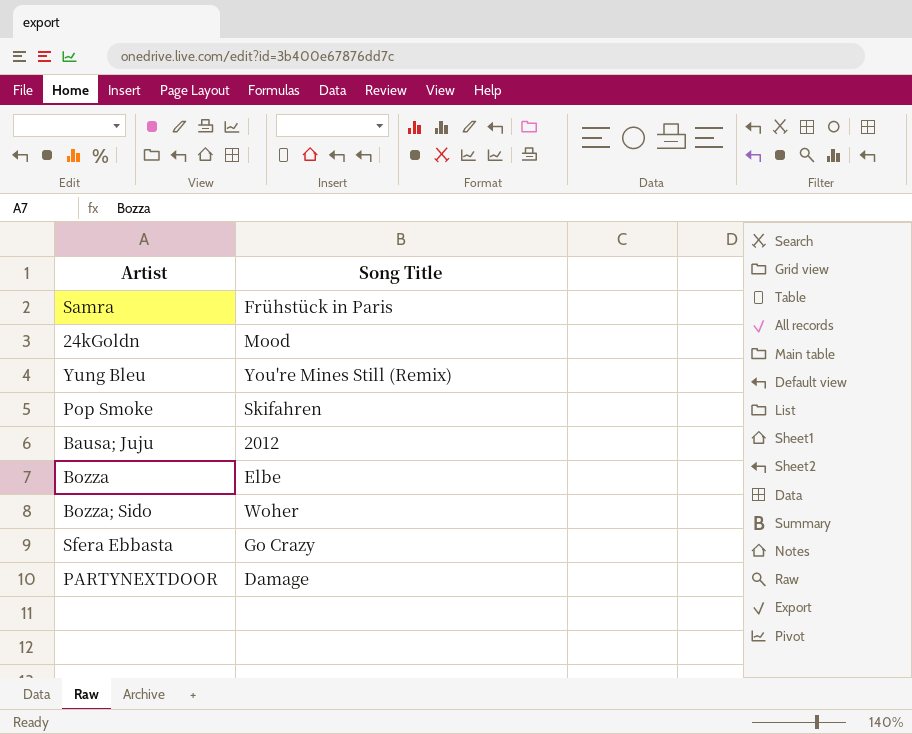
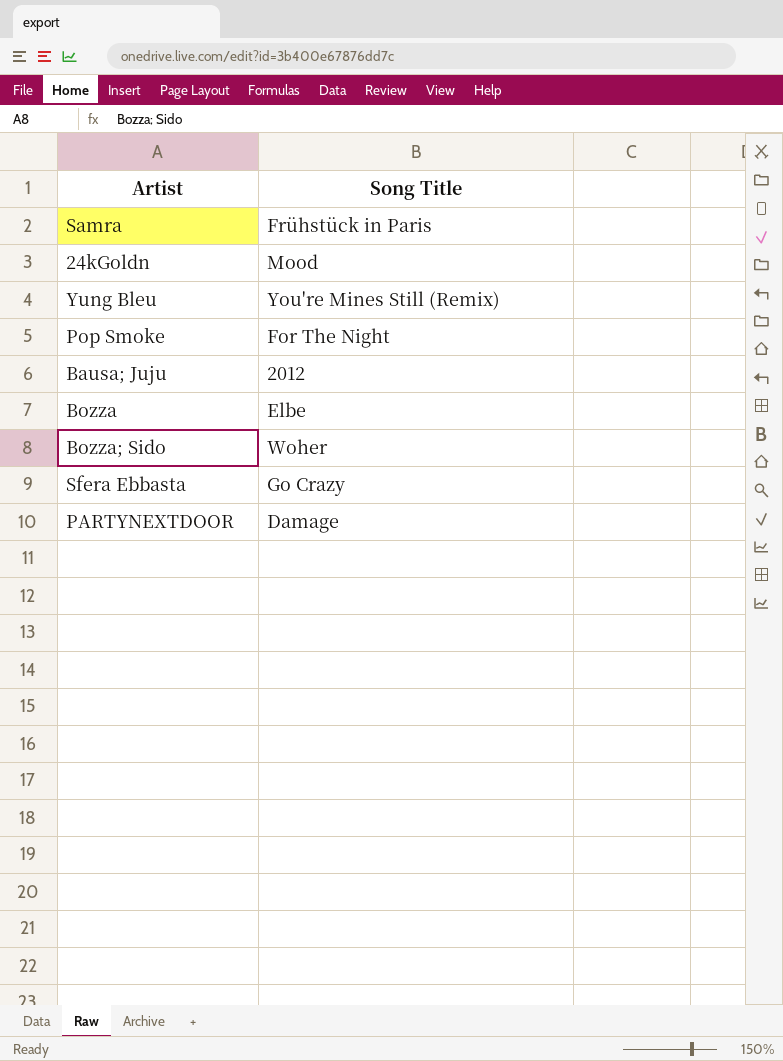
Pop Smoke | Song Title: Skifahren -> For The Night

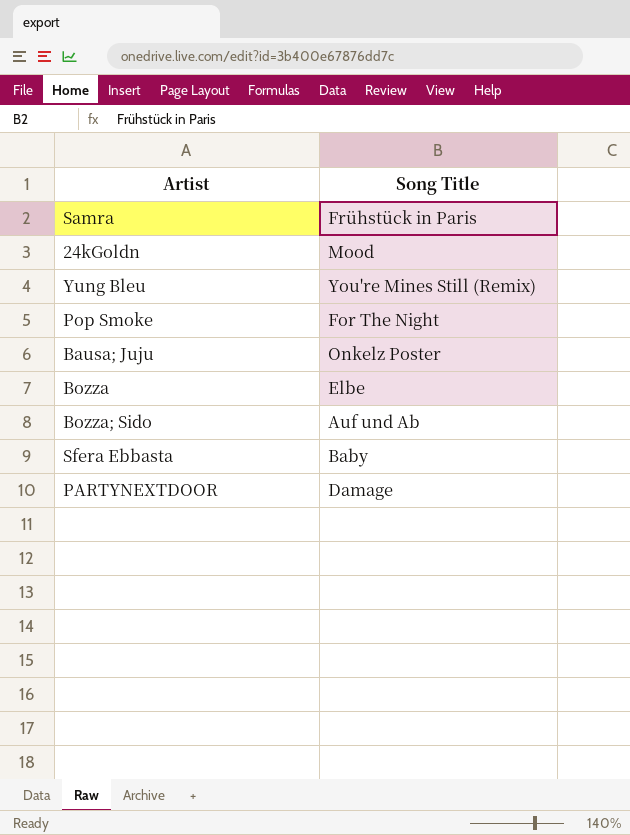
Bausa; Juju | Song Title: 2012 -> Onkelz Poster
Bozza; Sido | Song Title: Woher -> Auf und Ab
Sfera Ebbasta | Song Title: Go Crazy -> Baby

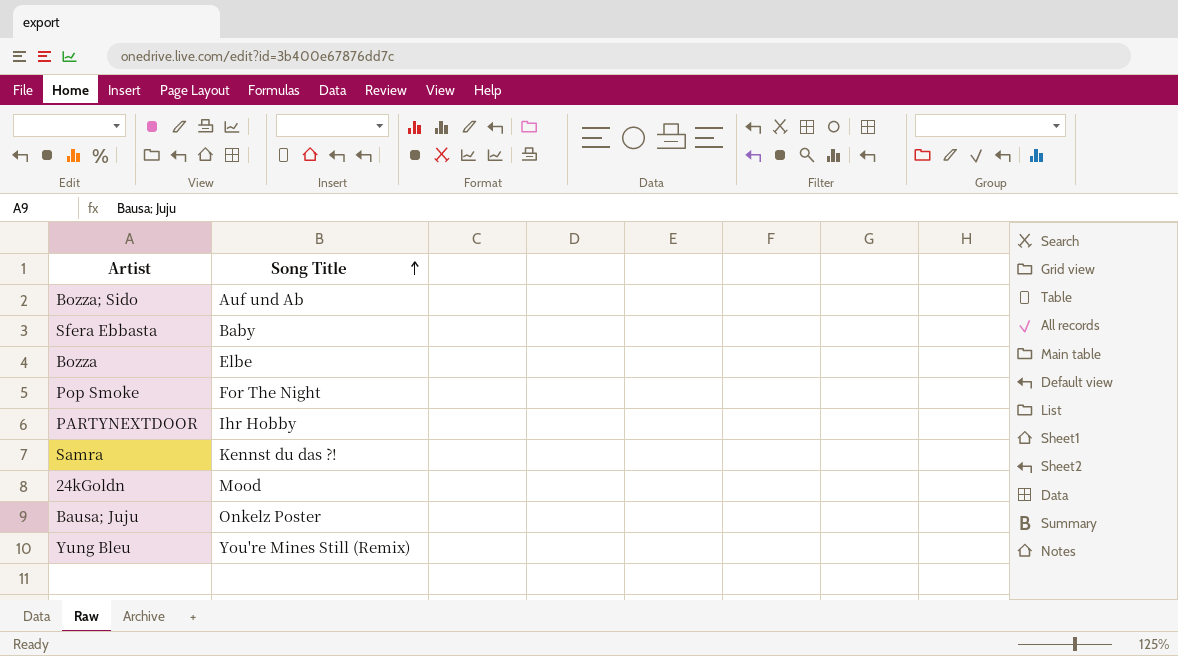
row order: none -> Song Title ascending
PARTYNEXTDOOR | Song Title: Damage -> Ihr Hobby
Samra | Song Title: Frühstück in Paris -> Kennst du das ?!

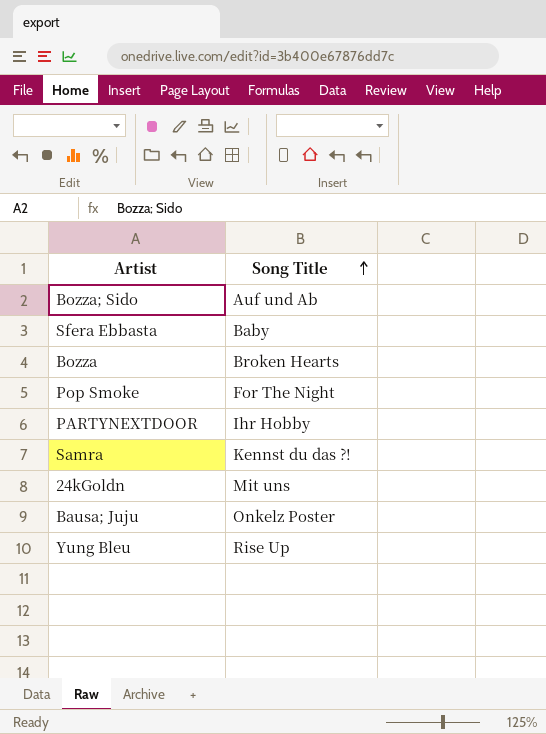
Bozza | Song Title: Elbe -> Broken Hearts
24kGoldn | Song Title: Mood -> Mit uns
Yung Bleu | Song Title: You're Mines Still (Remix) -> Rise Up

